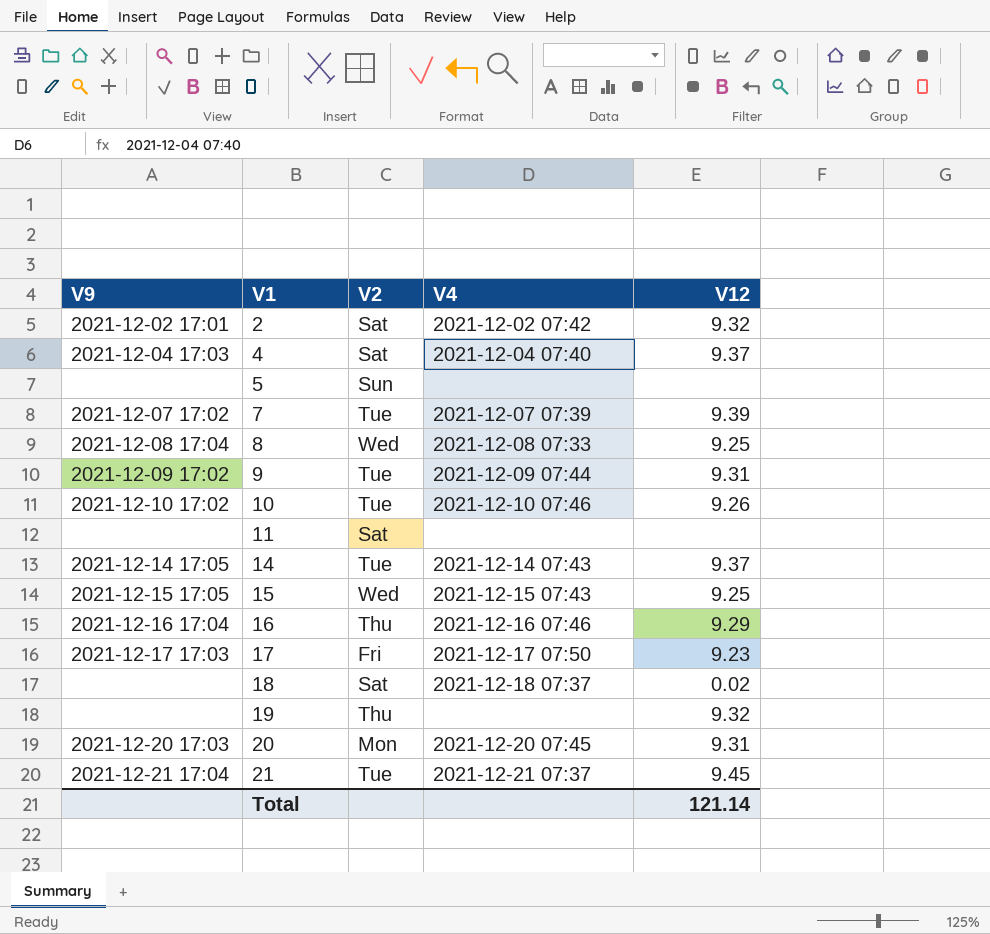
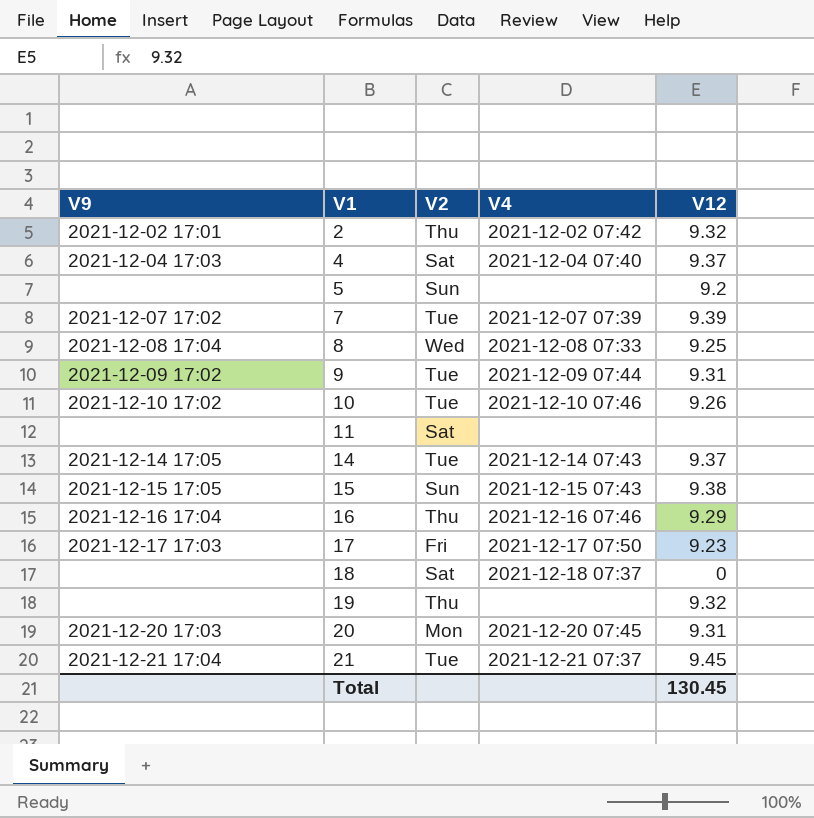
2 | V2: Sat -> Thu
5 | V12: none -> 9.2
15 | V2: Wed -> Sun
15 | V12: 9.25 -> 9.38
18 | V12: 0.02 -> 0
Total | V12: 121.14 -> 130.45

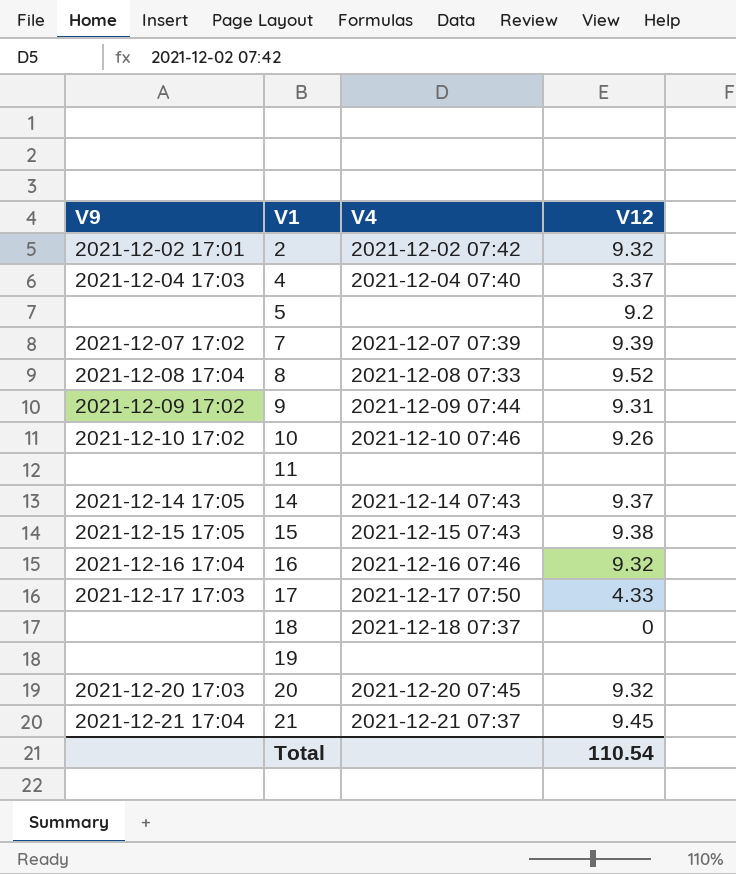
column V2 | position: 3 -> none
4 | V12: 9.37 -> 3.37
8 | V12: 9.25 -> 9.52
16 | V12: 9.29 -> 9.32
17 | V12: 9.23 -> 4.33
19 | V12: 9.32 -> none
20 | V12: 9.31 -> 9.32
Total | V12: 130.45 -> 110.54

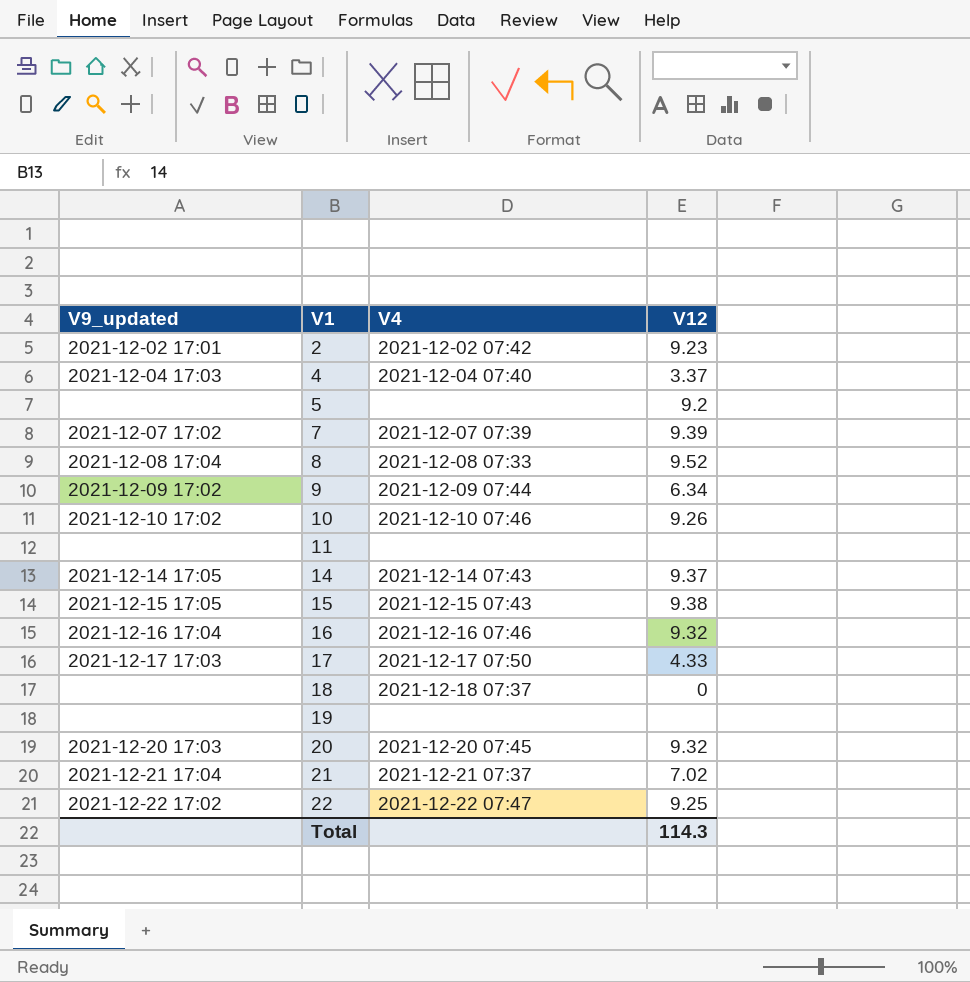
column name: V9 -> V9_updated
2 | V12: 9.32 -> 9.23
9 | V12: 9.31 -> 6.34
21 | V12: 9.45 -> 7.02
row 22: none -> 2021-12-22 17:02 | 2021-12-22 07:47 | 9.25
Total | V12: 110.54 -> 114.3

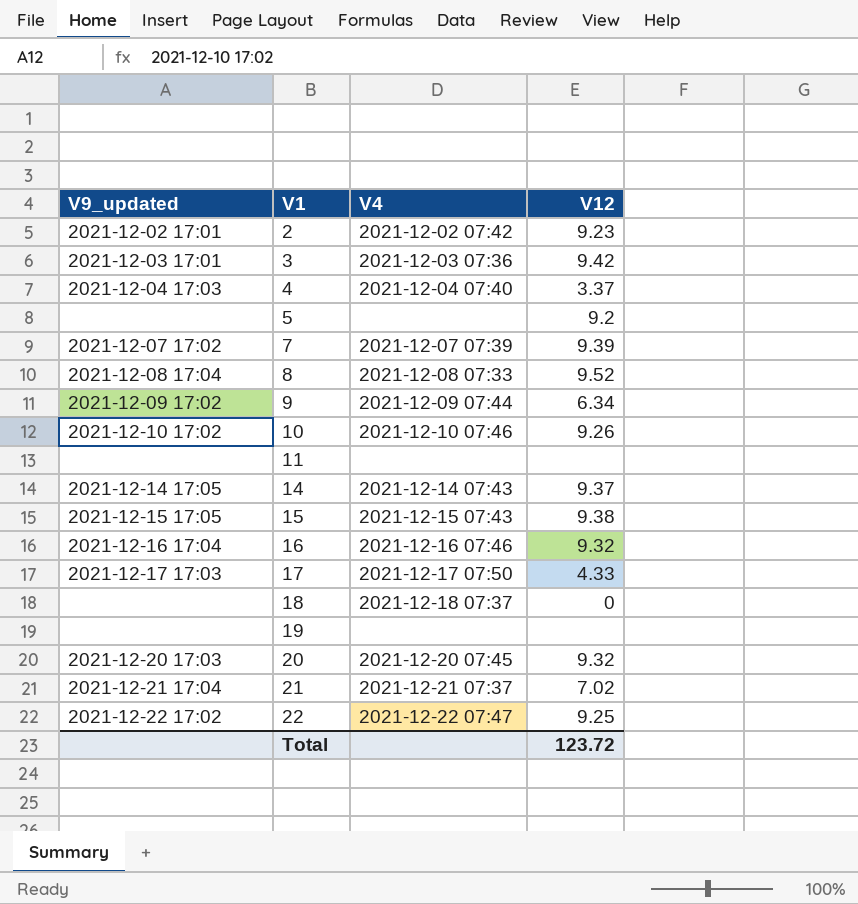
row 3: none -> 2021-12-03 17:01 | 2021-12-03 07:36 | 9.42
Total | V12: 114.3 -> 123.72

